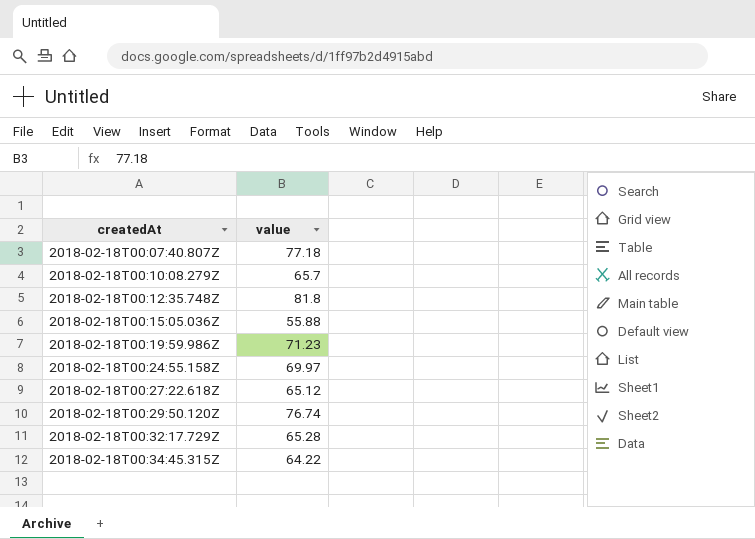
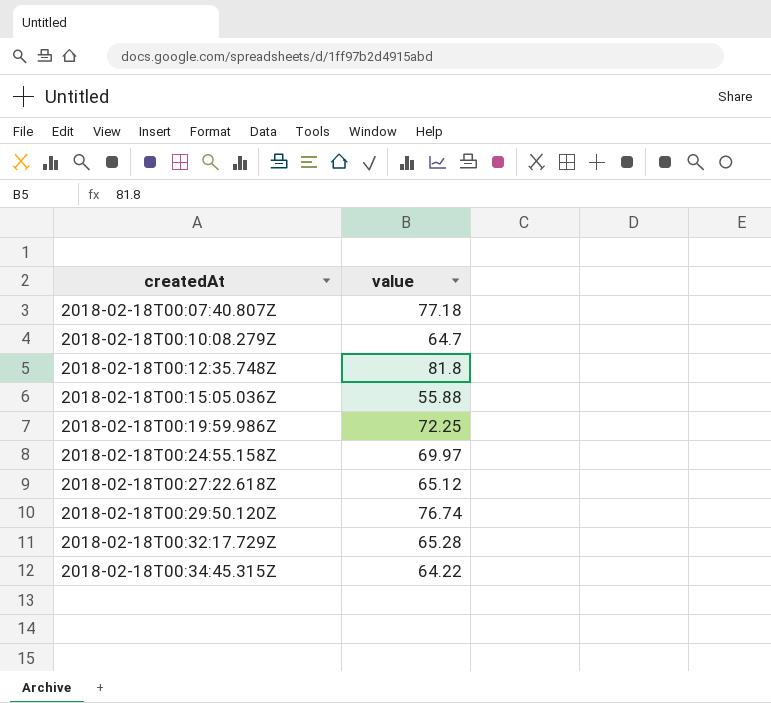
2018-02-18T00:10:08.279Z | value: 65.7 -> 64.7
2018-02-18T00:19:59.986Z | value: 71.23 -> 72.25

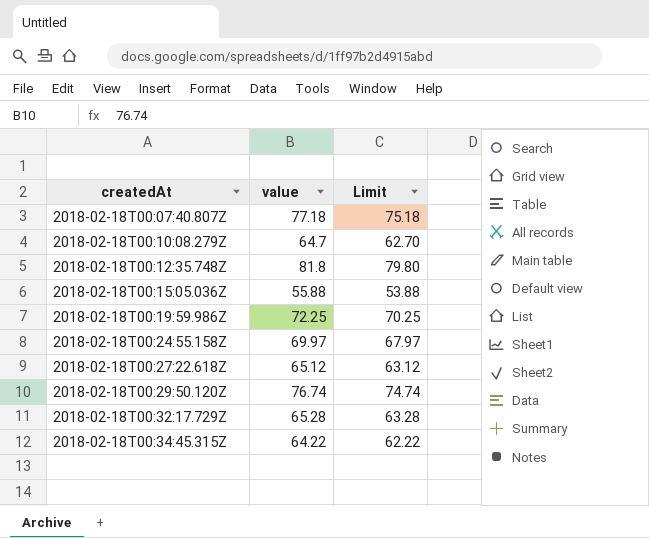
column Limit | formula: none -> [value] - 2

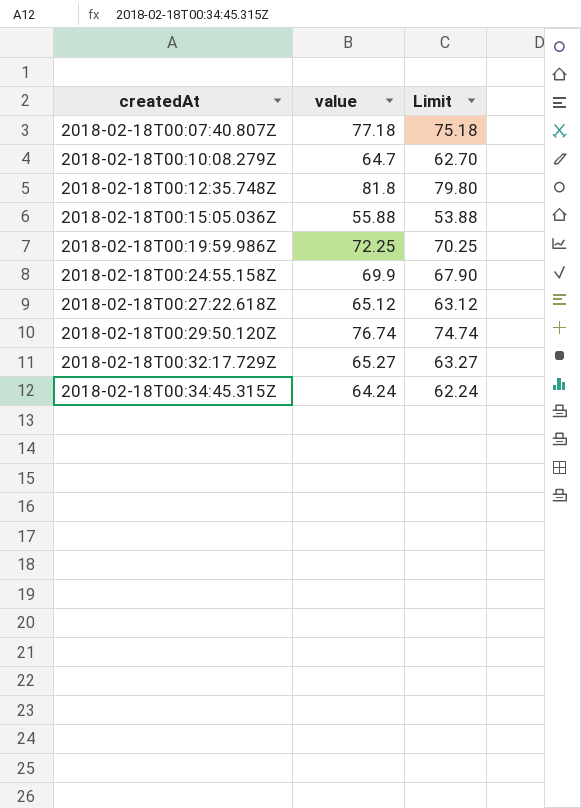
2018-02-18T00:24:55.158Z | value: 69.97 -> 69.9
2018-02-18T00:24:55.158Z | Limit: 67.97 -> 67.90
2018-02-18T00:32:17.729Z | value: 65.28 -> 65.27
2018-02-18T00:32:17.729Z | Limit: 63.28 -> 63.27
2018-02-18T00:34:45.315Z | value: 64.22 -> 64.24
2018-02-18T00:34:45.315Z | Limit: 62.22 -> 62.24

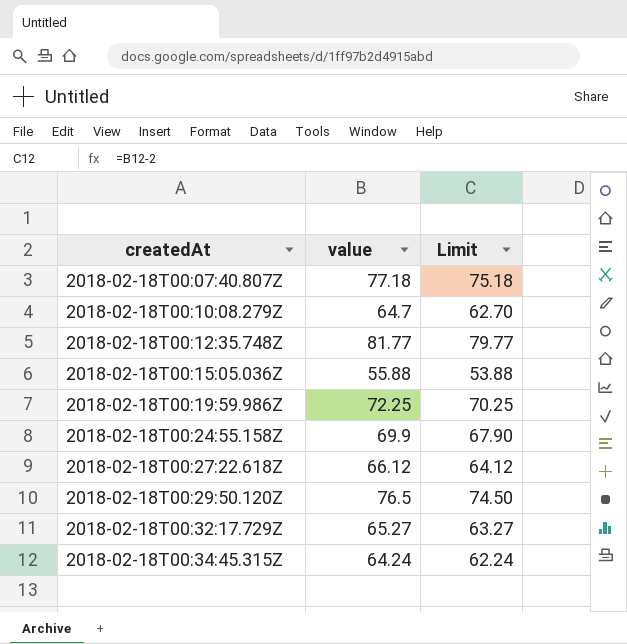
2018-02-18T00:12:35.748Z | value: 81.8 -> 81.77
2018-02-18T00:12:35.748Z | Limit: 79.80 -> 79.77
2018-02-18T00:27:22.618Z | value: 65.12 -> 66.12
2018-02-18T00:27:22.618Z | Limit: 63.12 -> 64.12
2018-02-18T00:29:50.120Z | value: 76.74 -> 76.5
2018-02-18T00:29:50.120Z | Limit: 74.74 -> 74.50

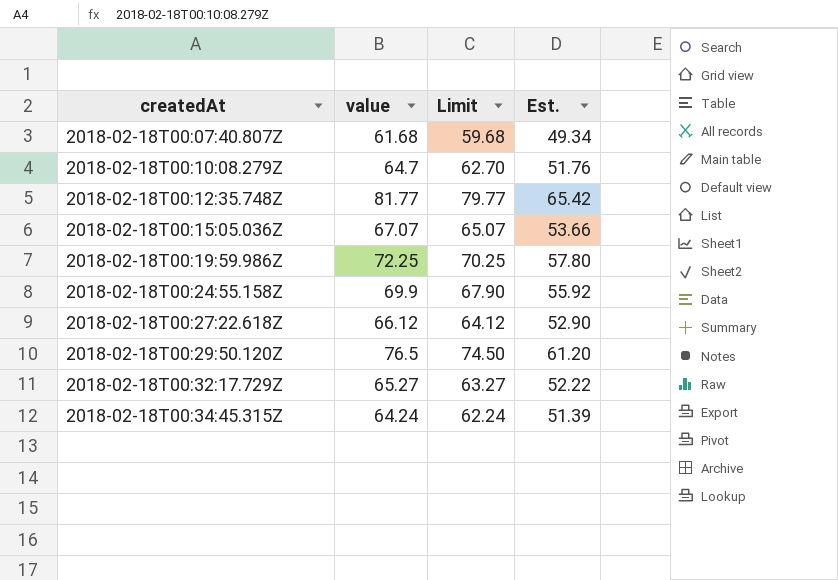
column Est. | formula: none -> [value] * 0.8
2018-02-18T00:07:40.807Z | value: 77.18 -> 61.68
2018-02-18T00:07:40.807Z | Limit: 75.18 -> 59.68
2018-02-18T00:15:05.036Z | value: 55.88 -> 67.07
2018-02-18T00:15:05.036Z | Limit: 53.88 -> 65.07

